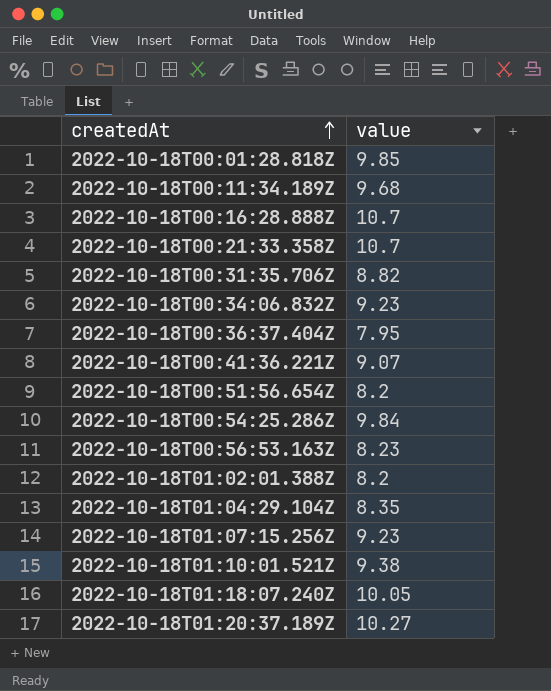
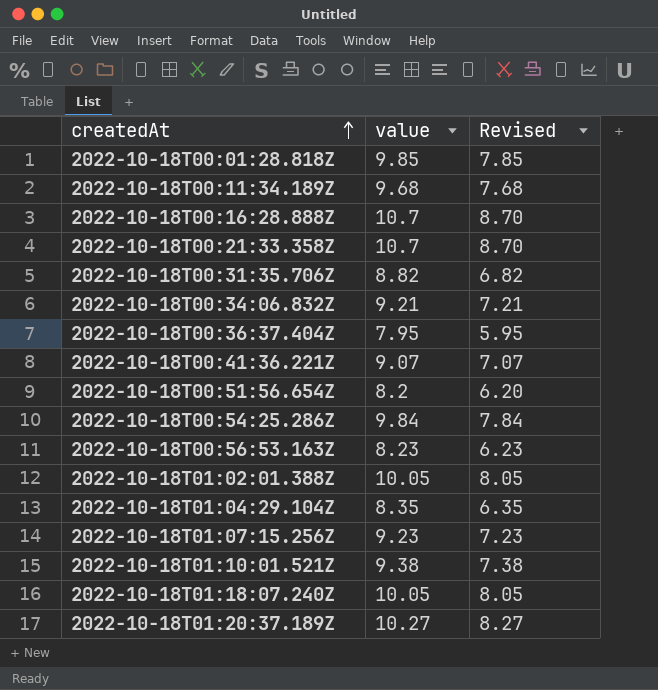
column Revised | formula: none -> [value] - 2
2022-10-18T00:34:06.832Z | value: 9.23 -> 9.21
2022-10-18T01:02:01.388Z | value: 8.2 -> 10.05

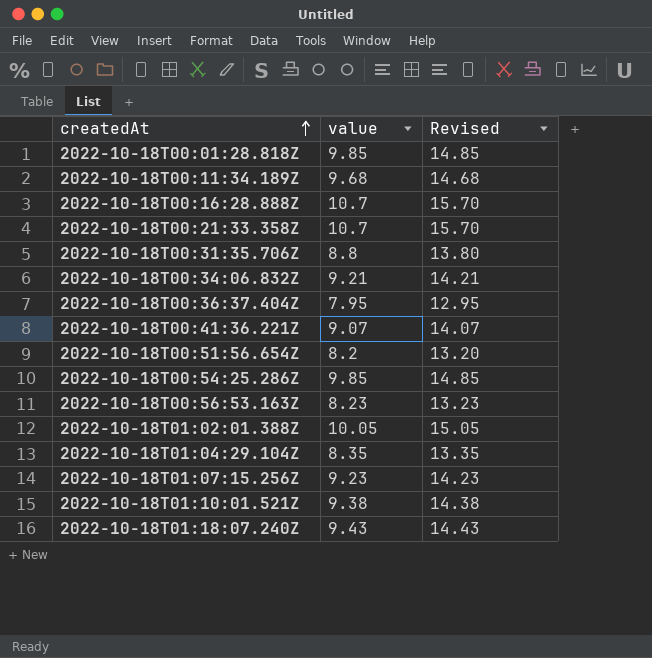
column Revised | formula: [value] - 2 -> [value] + 5
row 2022-10-18T01:20:37.189Z: 10.27 | 8.27 -> none
2022-10-18T00:31:35.706Z | value: 8.82 -> 8.8
2022-10-18T00:54:25.286Z | value: 9.84 -> 9.85
2022-10-18T01:18:07.240Z | value: 10.05 -> 9.43

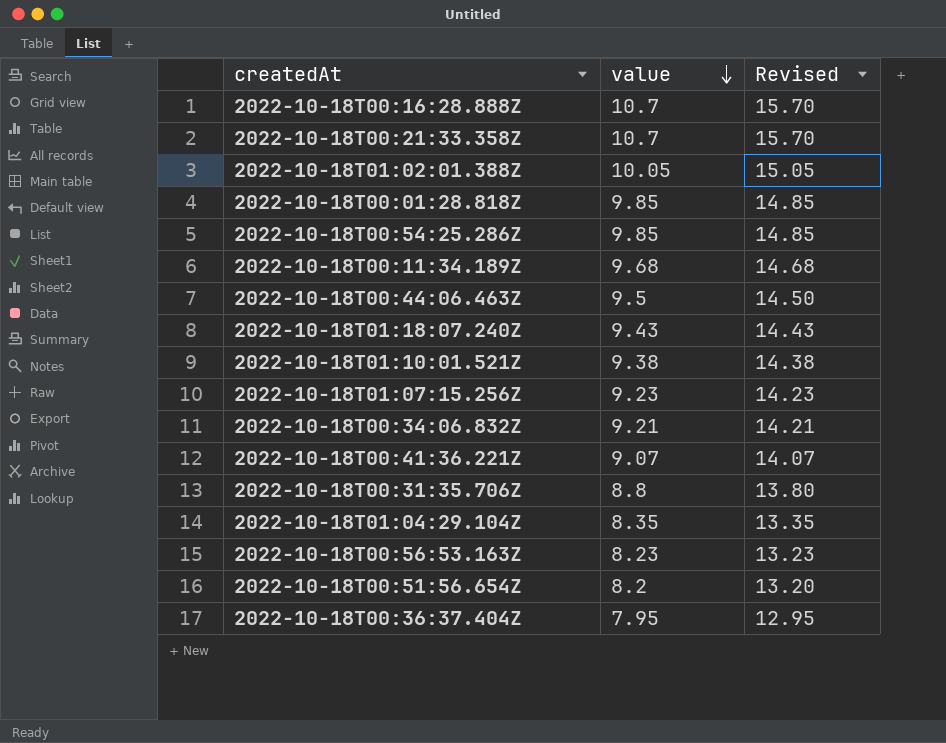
row order: createdAt ascending -> value descending
row 2022-10-18T00:44:06.463Z: none -> 9.5 | 14.50

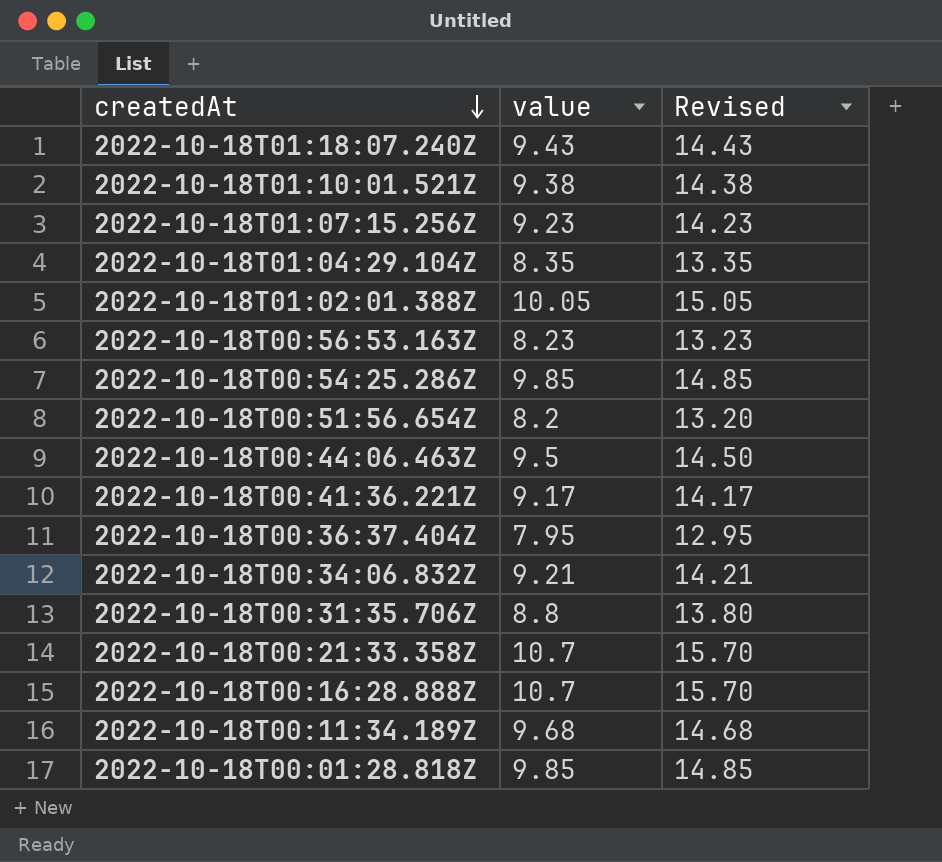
row order: value descending -> createdAt descending
2022-10-18T00:41:36.221Z | value: 9.07 -> 9.17
2022-10-18T00:41:36.221Z | Revised: 14.07 -> 14.17

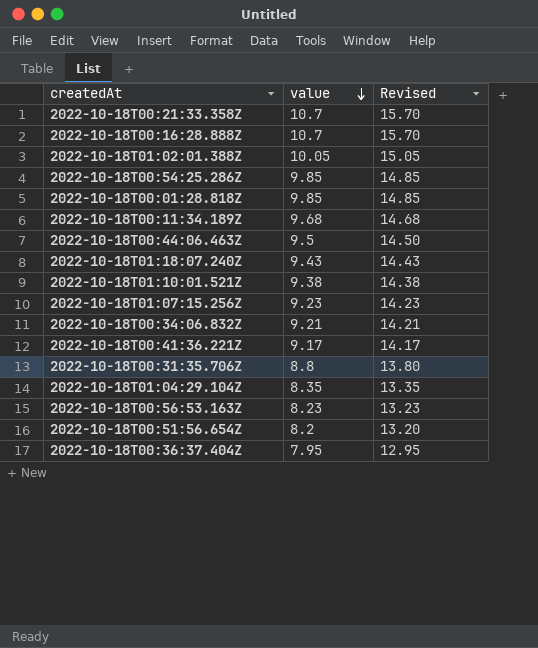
row order: createdAt descending -> value descending

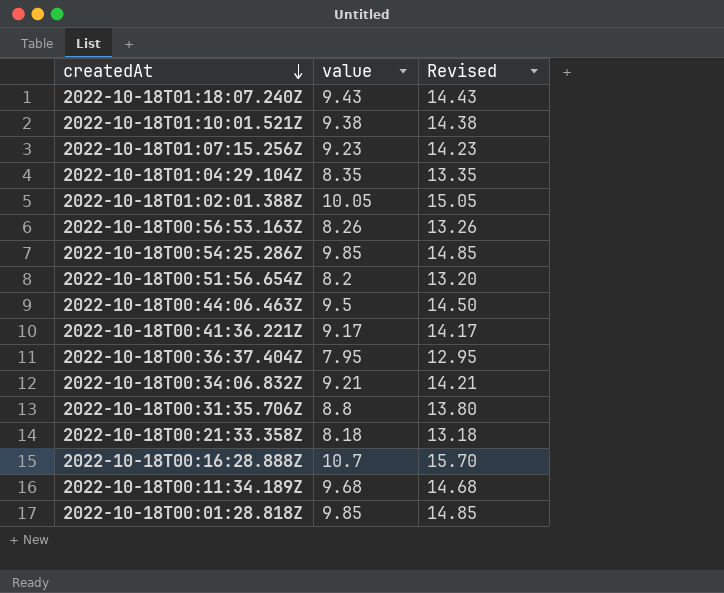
row order: value descending -> createdAt descending
2022-10-18T00:56:53.163Z | value: 8.23 -> 8.26
2022-10-18T00:56:53.163Z | Revised: 13.23 -> 13.26
2022-10-18T00:21:33.358Z | value: 10.7 -> 8.18
2022-10-18T00:21:33.358Z | Revised: 15.70 -> 13.18

